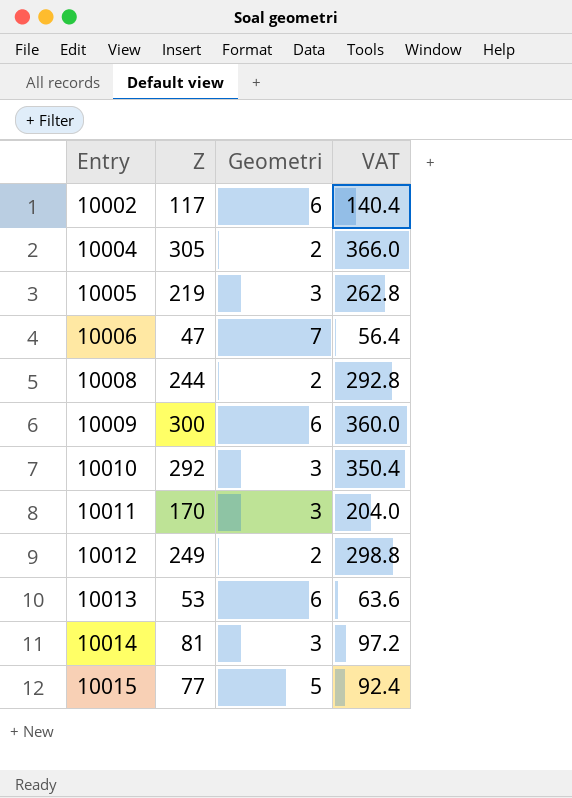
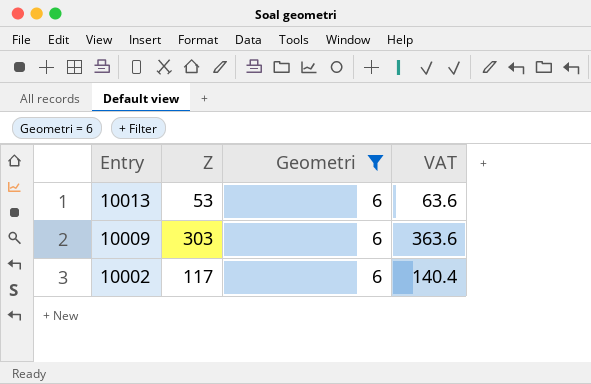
filter: none -> Geometri = 6
row order: Entry ascending -> Entry descending
10009 | Z: 300 -> 303
10009 | VAT: 360.0 -> 363.6

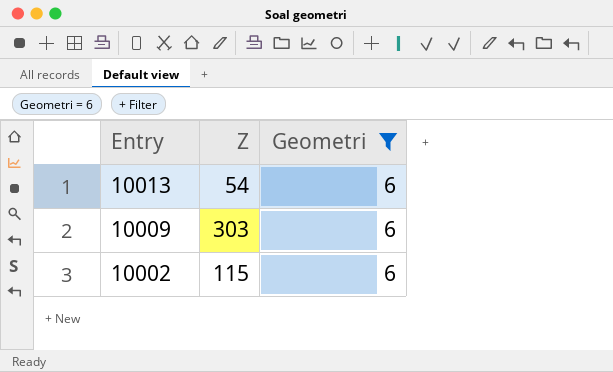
column VAT | formula: [Z] * 1.2 -> none
10013 | Z: 53 -> 54
10002 | Z: 117 -> 115

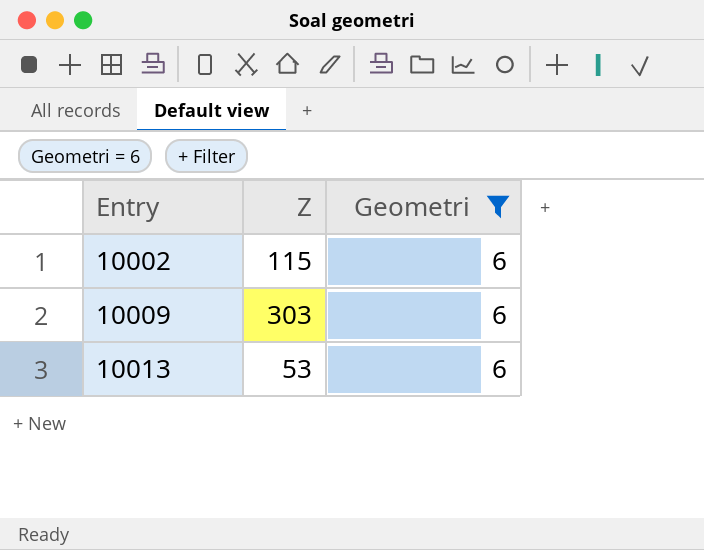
row order: Entry descending -> Entry ascending
10013 | Z: 54 -> 53

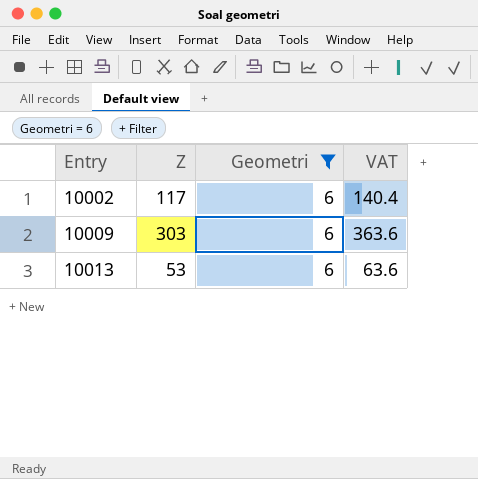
column VAT | formula: none -> [Z] * 1.2
10002 | Z: 115 -> 117

